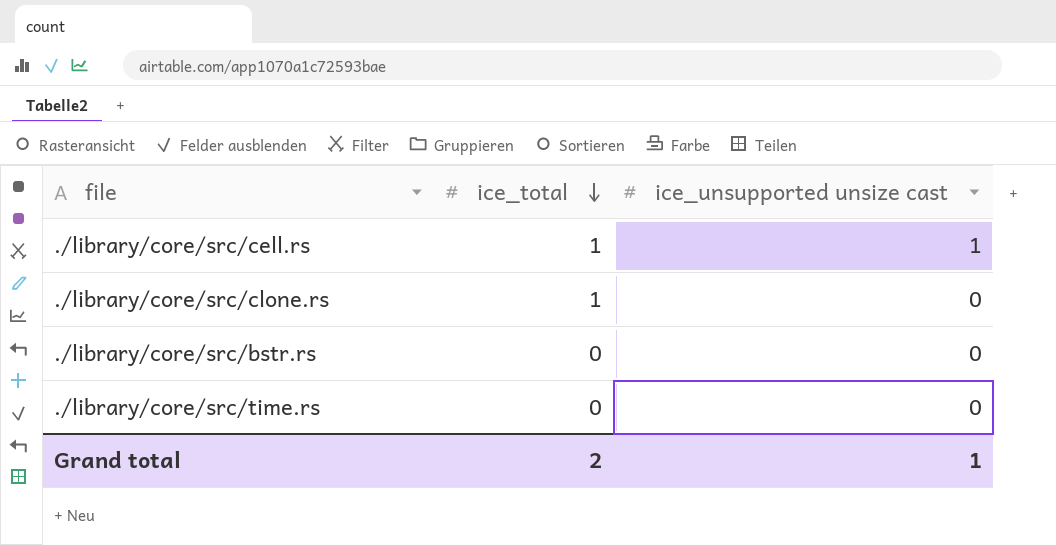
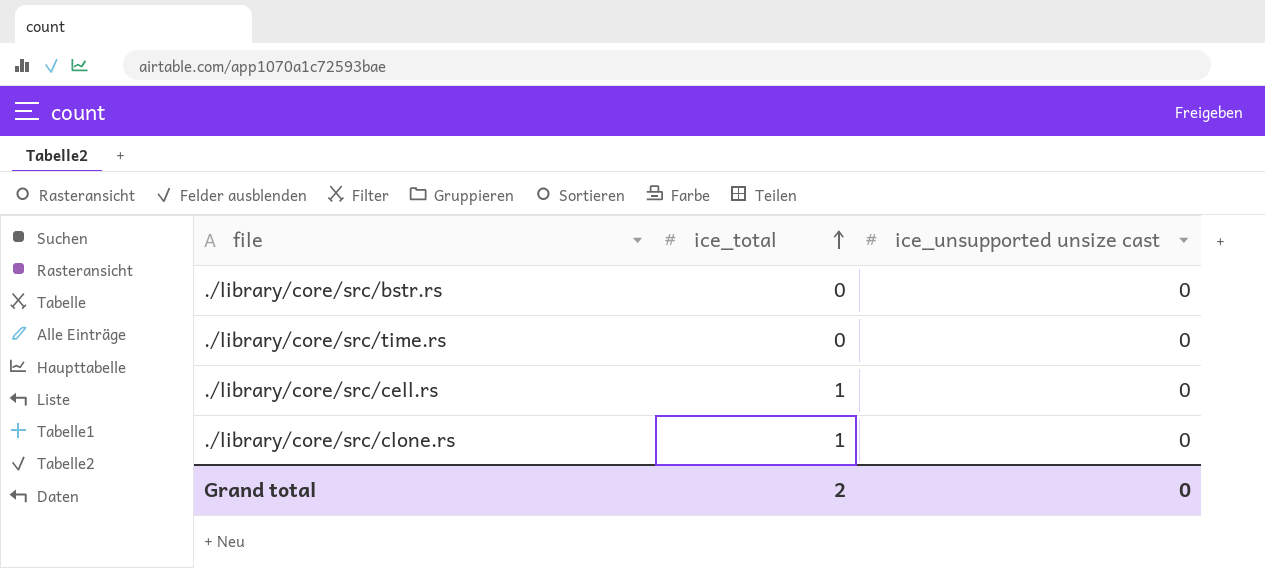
row order: ice_total descending -> ice_total ascending
./library/core/src/cell.rs | ice_unsupported unsize cast: 1 -> 0
Grand total | ice_unsupported unsize cast: 1 -> 0

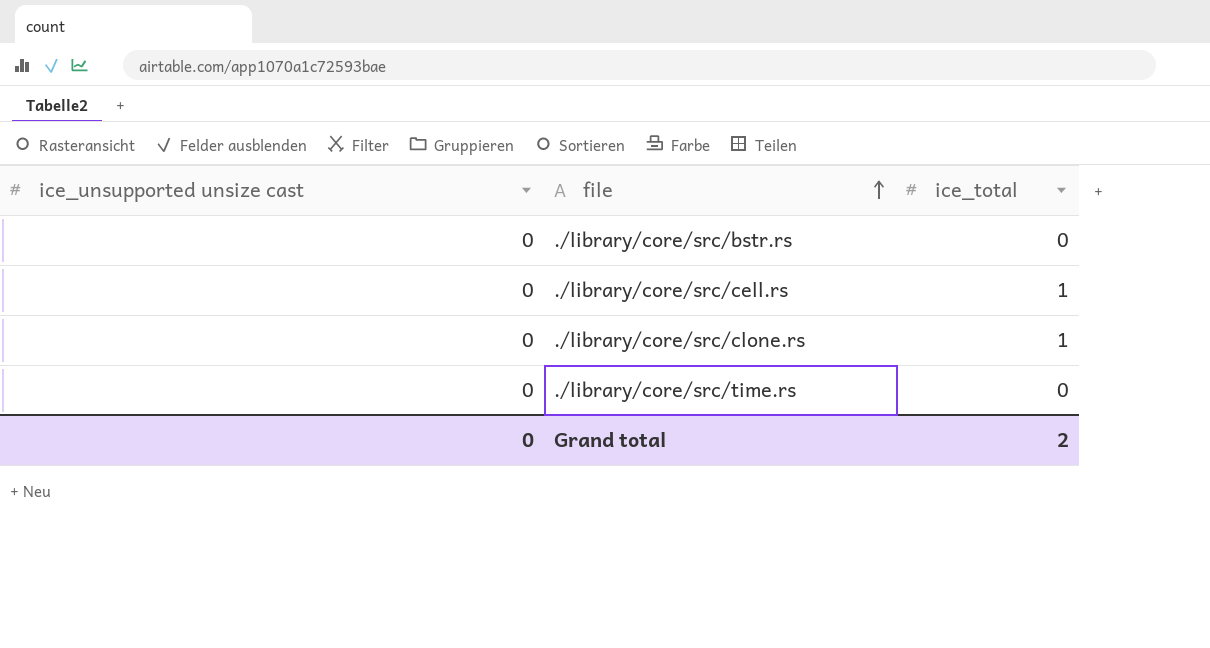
row order: ice_total ascending -> file ascending
column ice_unsupported unsize cast | position: 3 -> 1

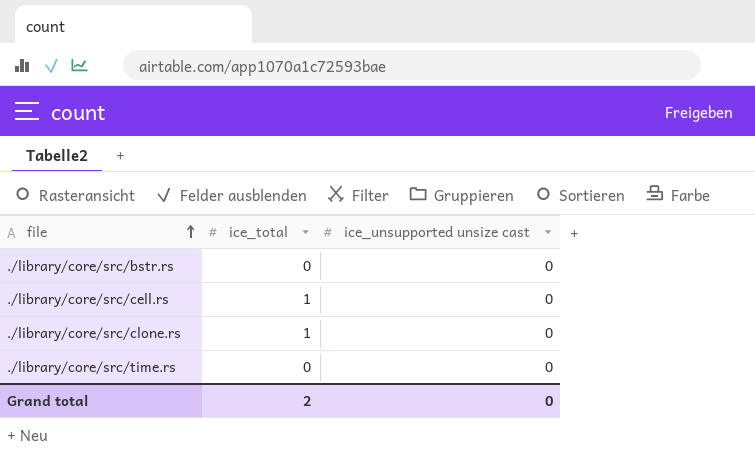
column ice_unsupported unsize cast | position: 1 -> 3

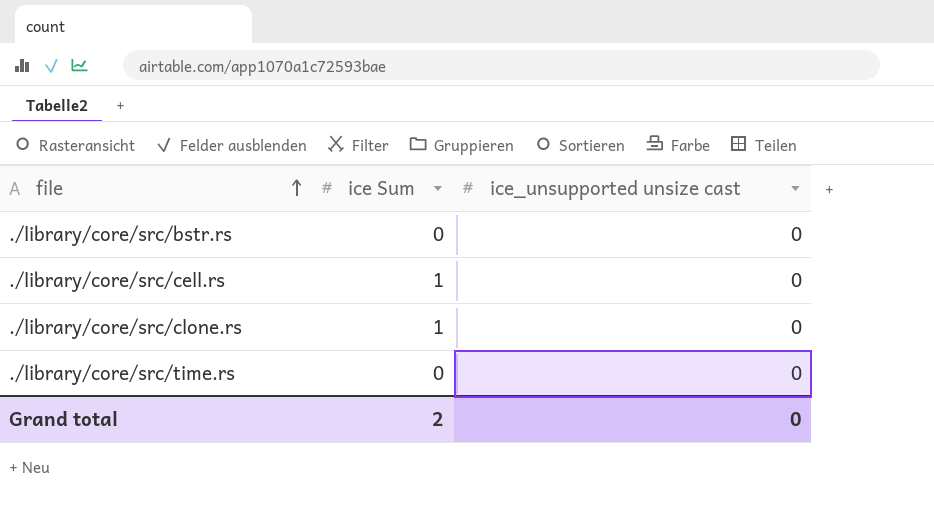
column name: ice_total -> ice Sum

